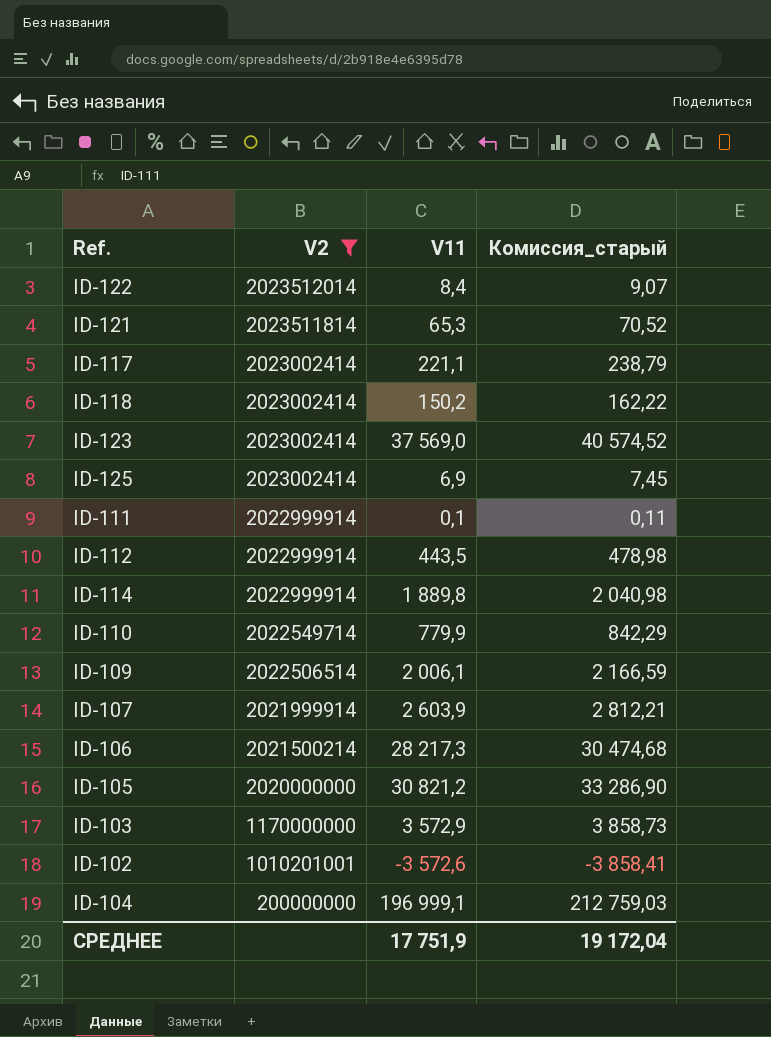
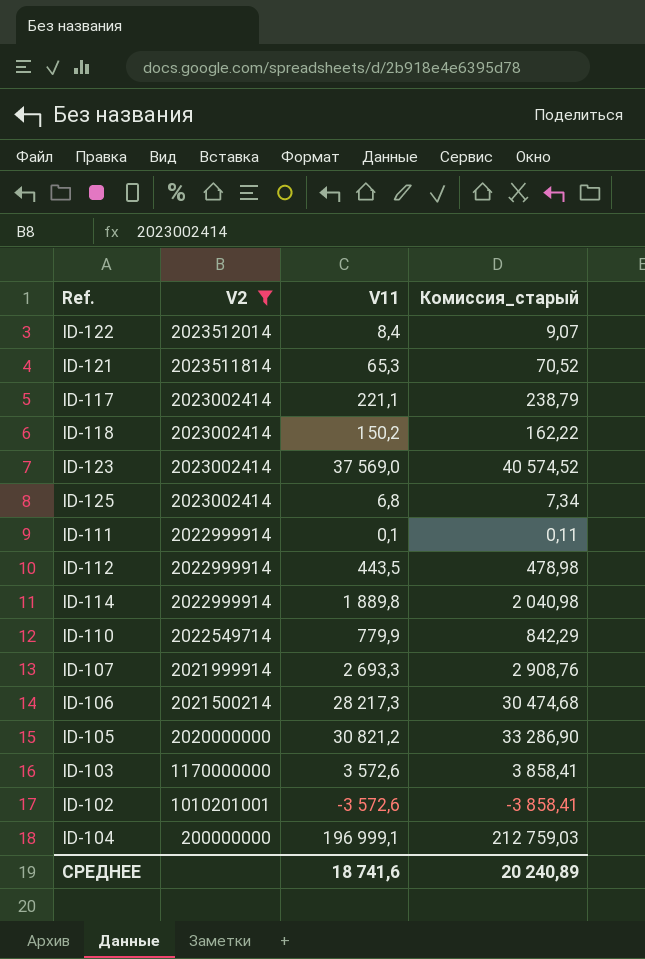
row ID-109: 2022506514 | 2 006,1 | 2 166,59 -> none
ID-125 | V11: 6,9 -> 6,8
ID-125 | Комиссия_старый: 7,45 -> 7,34
ID-107 | V11: 2 603,9 -> 2 693,3
ID-107 | Комиссия_старый: 2 812,21 -> 2 908,76
ID-103 | V11: 3 572,9 -> 3 572,6
ID-103 | Комиссия_старый: 3 858,73 -> 3 858,41
СРЕДНЕЕ | V11: 17 751,9 -> 18 741,6
СРЕДНЕЕ | Комиссия_старый: 19 172,04 -> 20 240,89

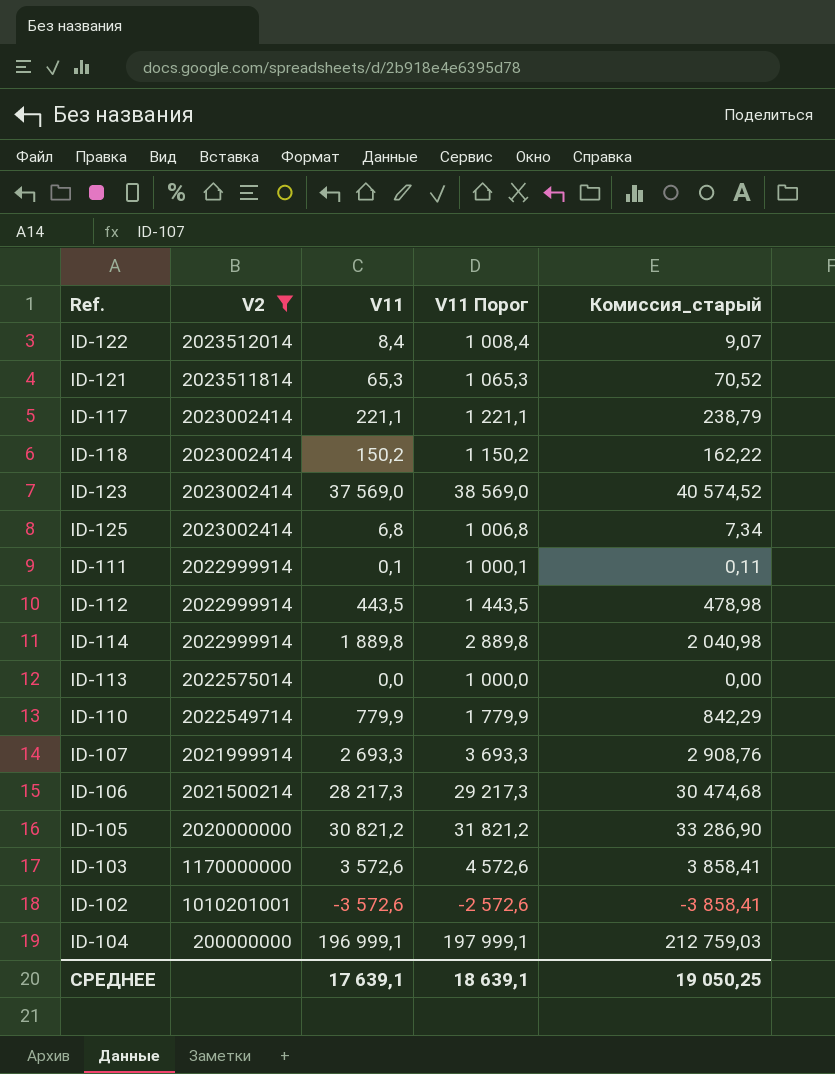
column V11 Порог | formula: none -> [V11] + 1000
row ID-113: none -> 2022575014 | 0,0 | 1 000,0 | 0,00
СРЕДНЕЕ | V11: 18 741,6 -> 17 639,1
СРЕДНЕЕ | Комиссия_старый: 20 240,89 -> 19 050,25

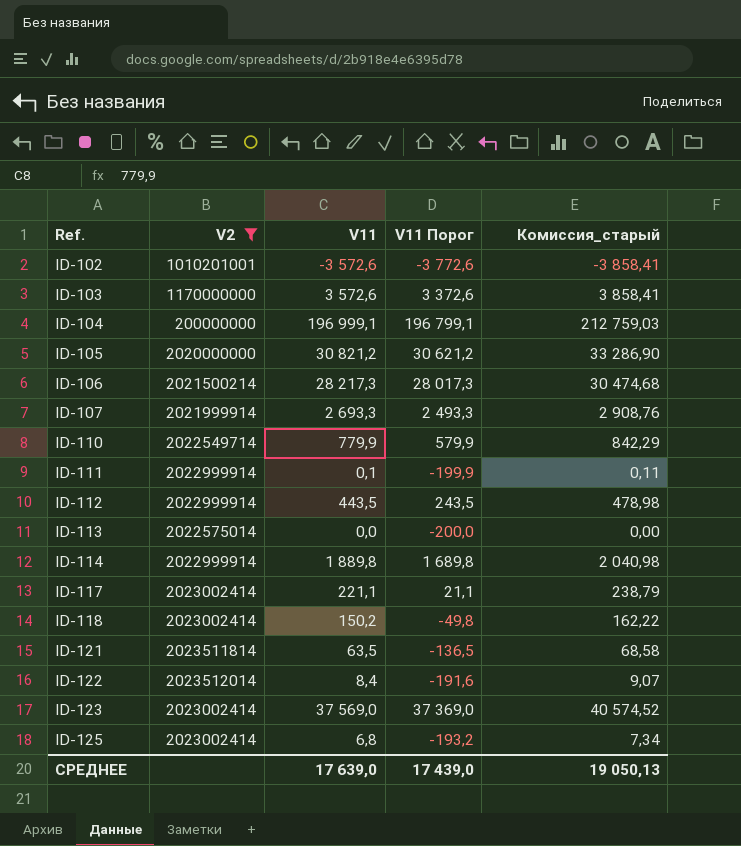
row order: V2 descending -> Ref. ascending
column V11 Порог | formula: [V11] + 1000 -> [V11] - 200
ID-121 | V11: 65,3 -> 63,5
ID-121 | Комиссия_старый: 70,52 -> 68,58
СРЕДНЕЕ | V11: 17 639,1 -> 17 639,0
СРЕДНЕЕ | V11 Порог: 18 639,1 -> 17 439,0
СРЕДНЕЕ | Комиссия_старый: 19 050,25 -> 19 050,13

